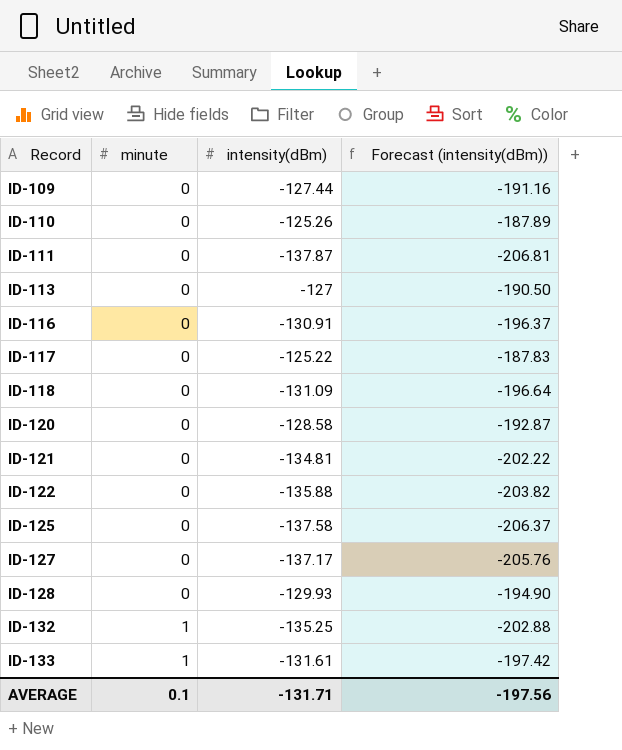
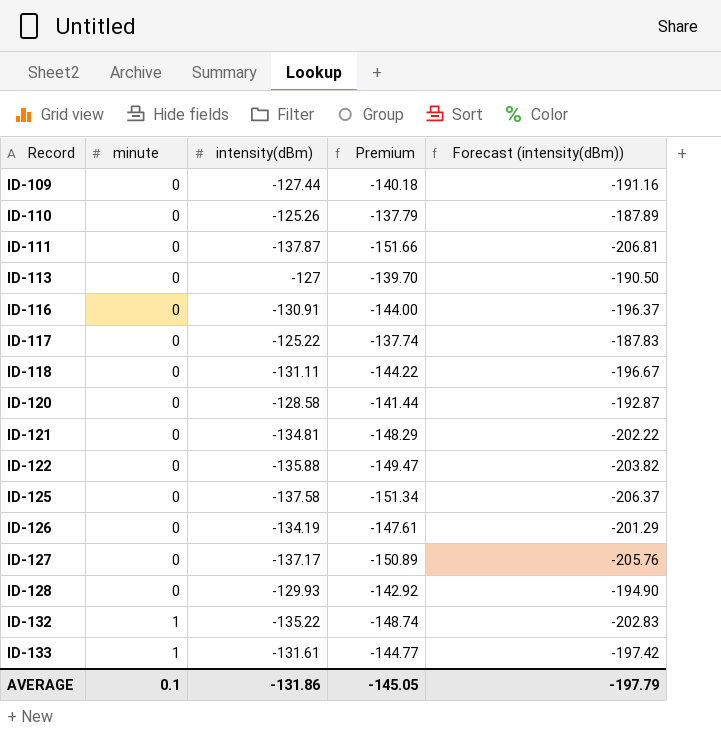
column Premium | formula: none -> [intensity(dBm)] * 1.1
ID-118 | intensity(dBm): -131.09 -> -131.11
ID-118 | Forecast (intensity(dBm)): -196.64 -> -196.67
row ID-126: none -> 0 | -134.19 | -147.61 | -201.29
ID-132 | intensity(dBm): -135.25 -> -135.22
ID-132 | Forecast (intensity(dBm)): -202.88 -> -202.83
AVERAGE | intensity(dBm): -131.71 -> -131.86
AVERAGE | Forecast (intensity(dBm)): -197.56 -> -197.79

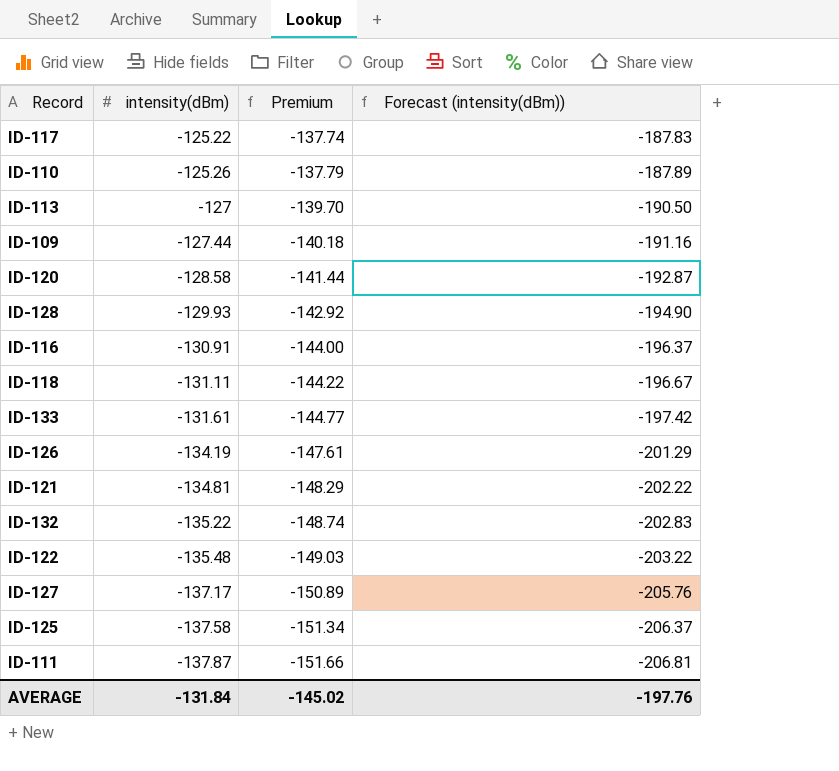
row order: Record ascending -> intensity(dBm) descending
column minute | position: 2 -> none
ID-122 | intensity(dBm): -135.88 -> -135.48
ID-122 | Premium: -149.47 -> -149.03
ID-122 | Forecast (intensity(dBm)): -203.82 -> -203.22
AVERAGE | intensity(dBm): -131.86 -> -131.84
AVERAGE | Premium: -145.05 -> -145.02
AVERAGE | Forecast (intensity(dBm)): -197.79 -> -197.76

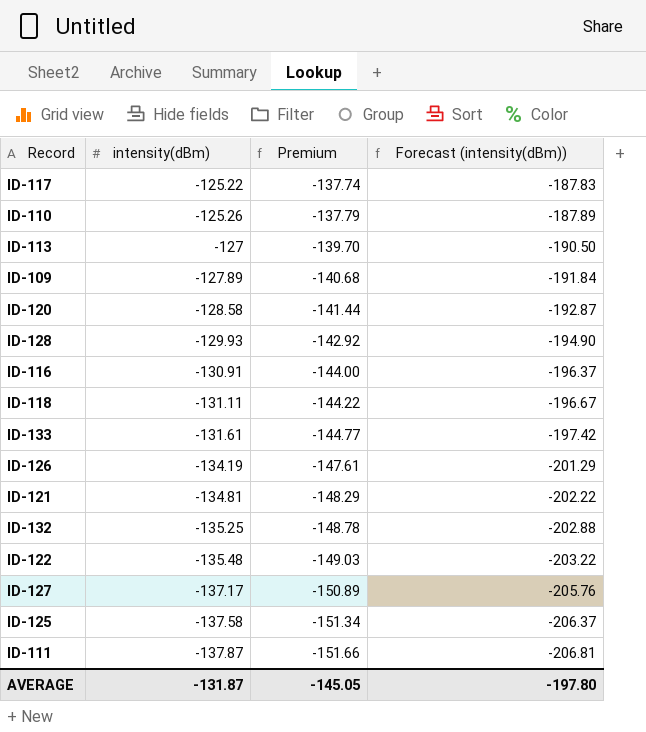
ID-109 | intensity(dBm): -127.44 -> -127.89
ID-109 | Premium: -140.18 -> -140.68
ID-109 | Forecast (intensity(dBm)): -191.16 -> -191.84
ID-132 | intensity(dBm): -135.22 -> -135.25
ID-132 | Premium: -148.74 -> -148.78
ID-132 | Forecast (intensity(dBm)): -202.83 -> -202.88
AVERAGE | intensity(dBm): -131.84 -> -131.87
AVERAGE | Premium: -145.02 -> -145.05
AVERAGE | Forecast (intensity(dBm)): -197.76 -> -197.80

